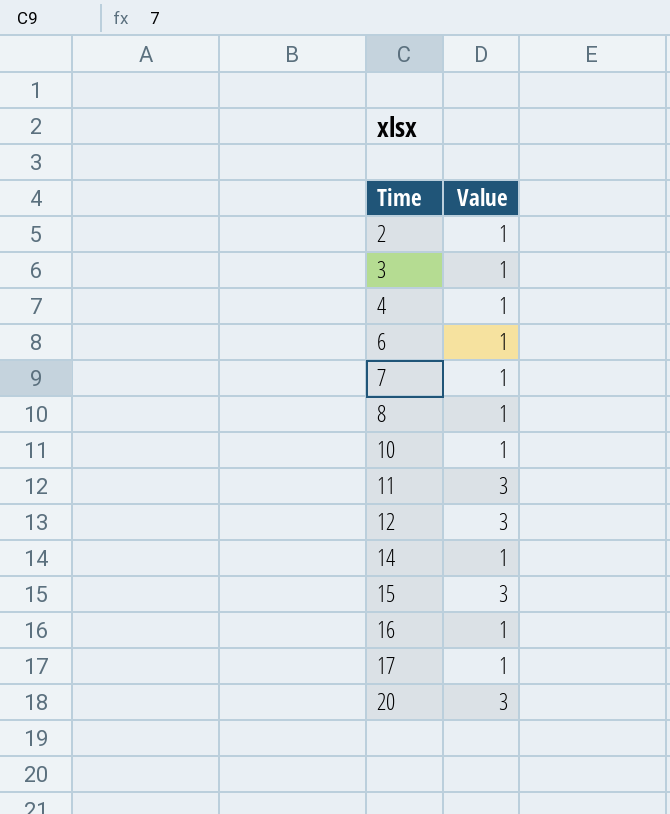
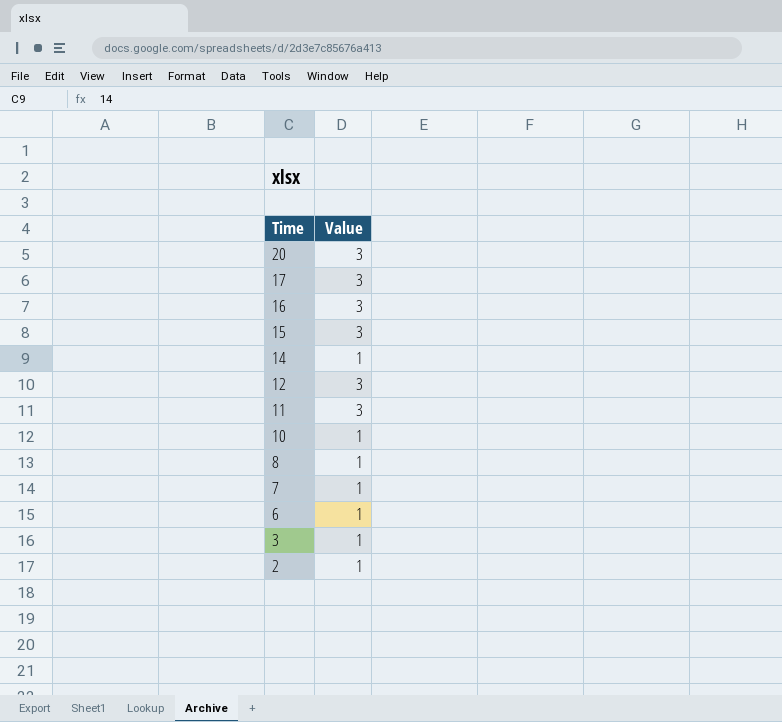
row order: Time ascending -> Time descending
row 4: 1 -> none
17 | Value: 1 -> 3
16 | Value: 1 -> 3

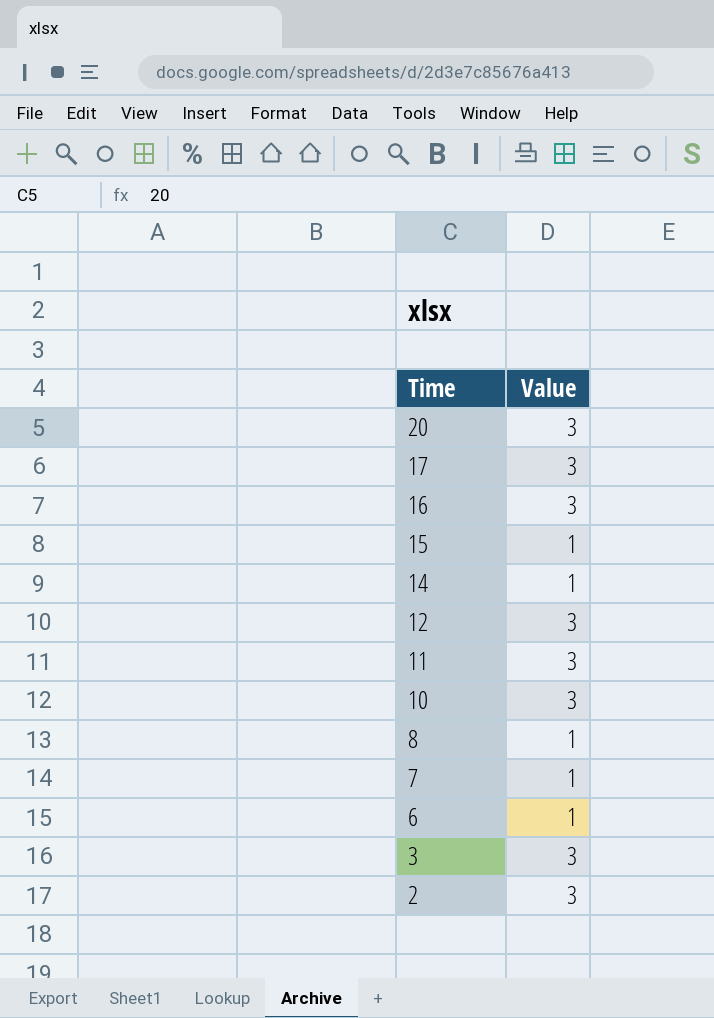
15 | Value: 3 -> 1
10 | Value: 1 -> 3
3 | Value: 1 -> 3
2 | Value: 1 -> 3

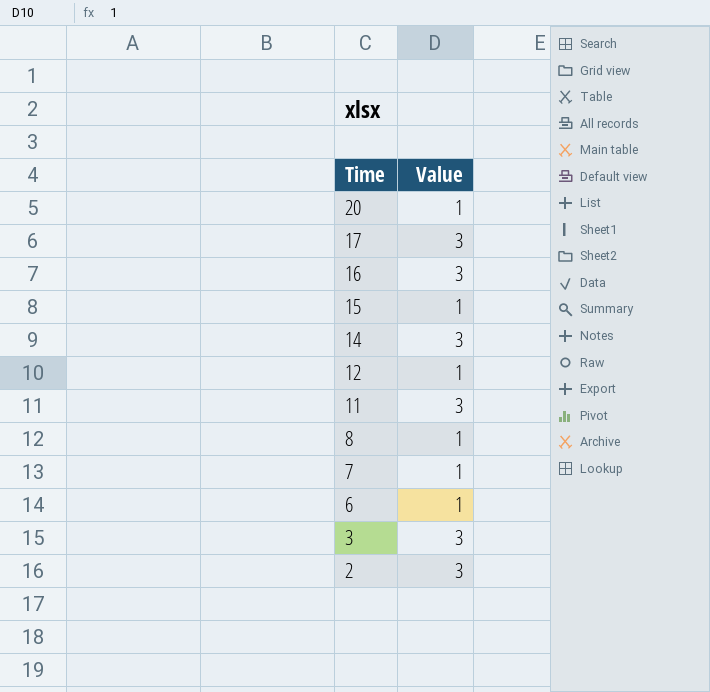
row 10: 3 -> none
20 | Value: 3 -> 1
14 | Value: 1 -> 3
12 | Value: 3 -> 1

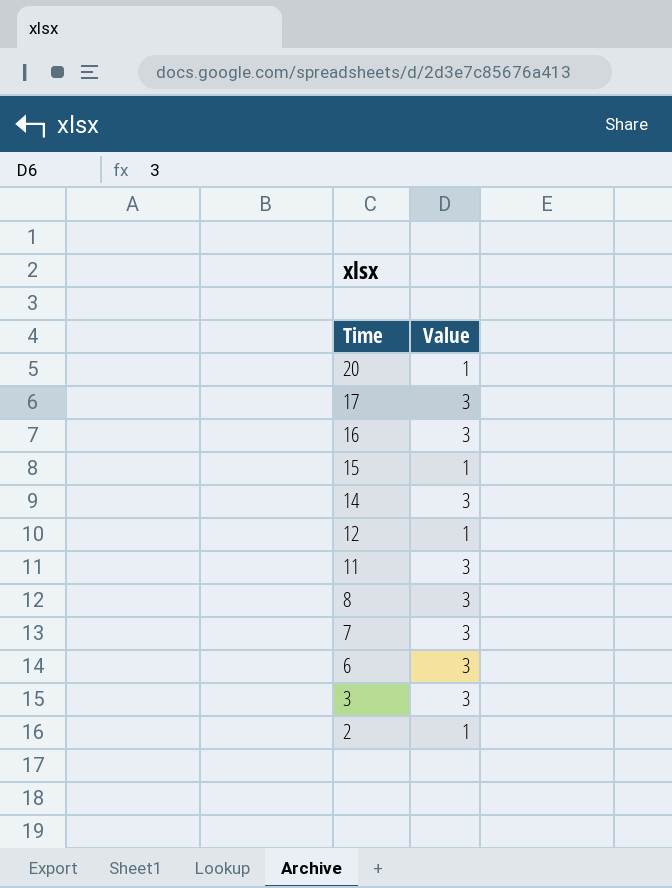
8 | Value: 1 -> 3
7 | Value: 1 -> 3
6 | Value: 1 -> 3
2 | Value: 3 -> 1

